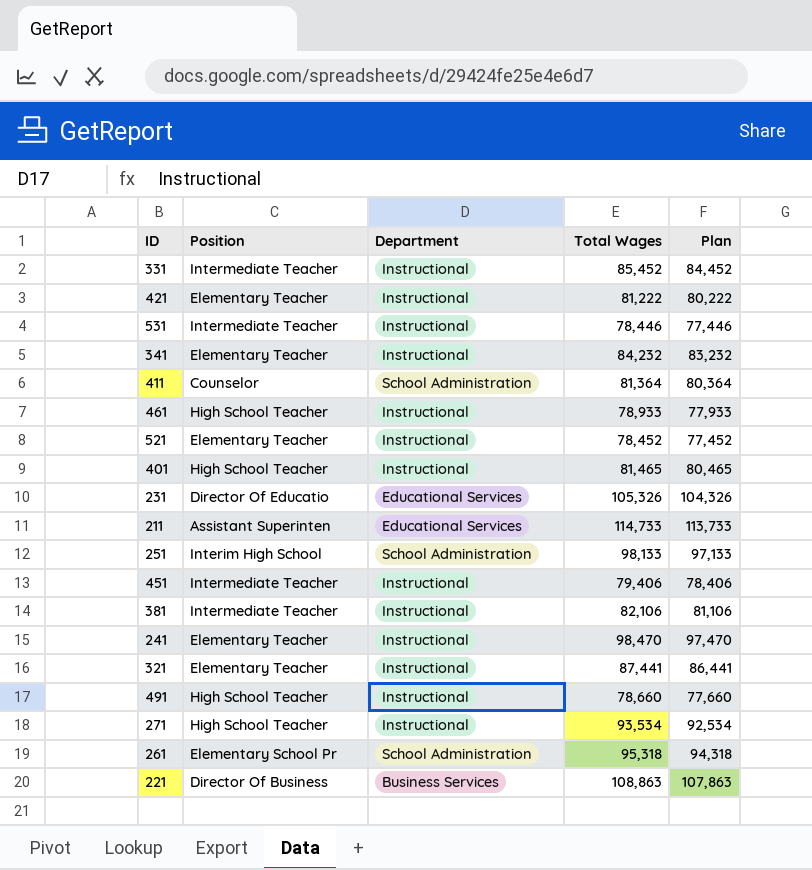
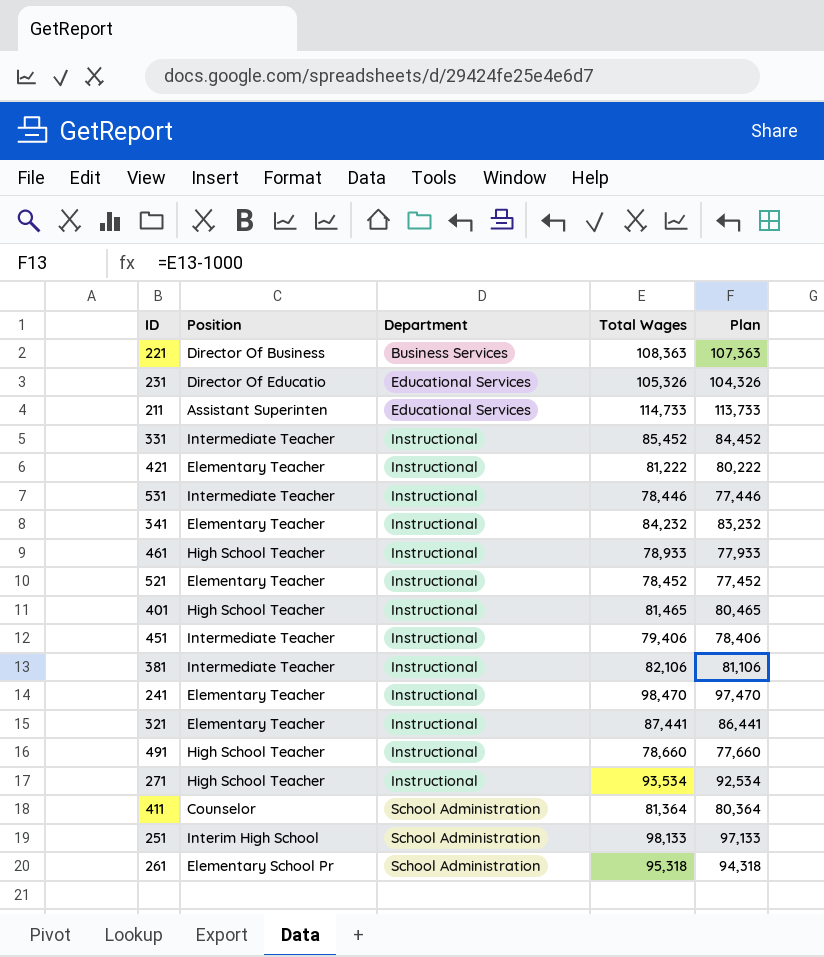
row order: none -> Department ascending
221 | Total Wages: 108,863 -> 108,363
221 | Plan: 107,863 -> 107,363

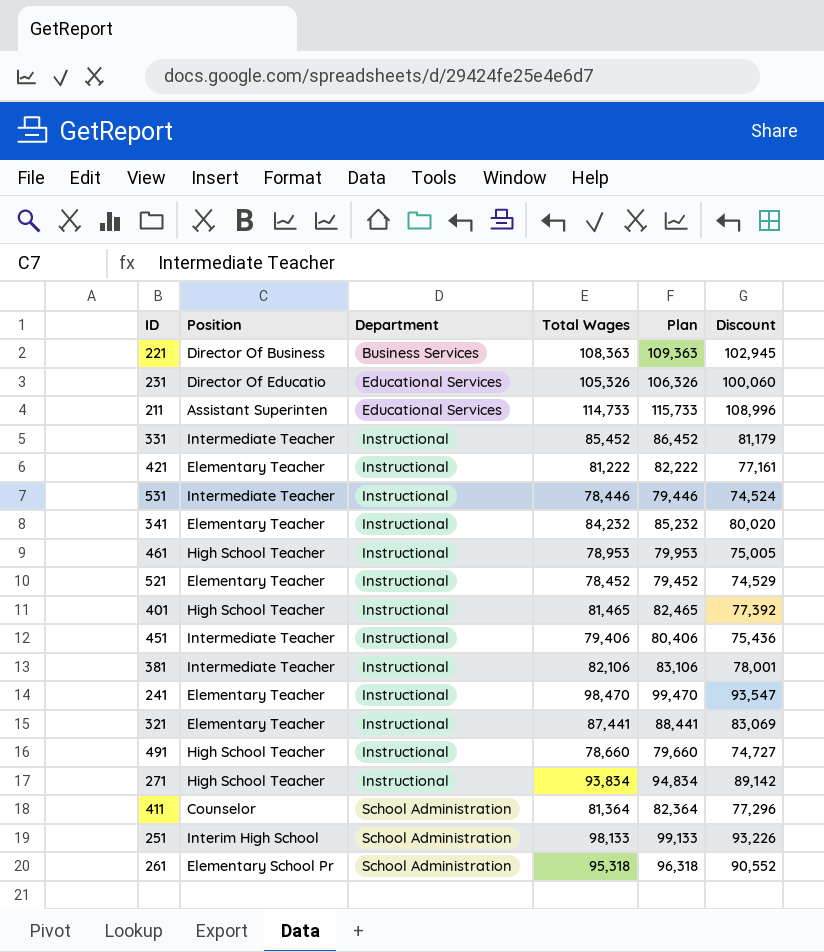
column Plan | formula: [Total Wages] - 1000 -> [Total Wages] + 1000
column Discount | formula: none -> [Total Wages] * 0.95
461 | Total Wages: 78,933 -> 78,953
271 | Total Wages: 93,534 -> 93,834

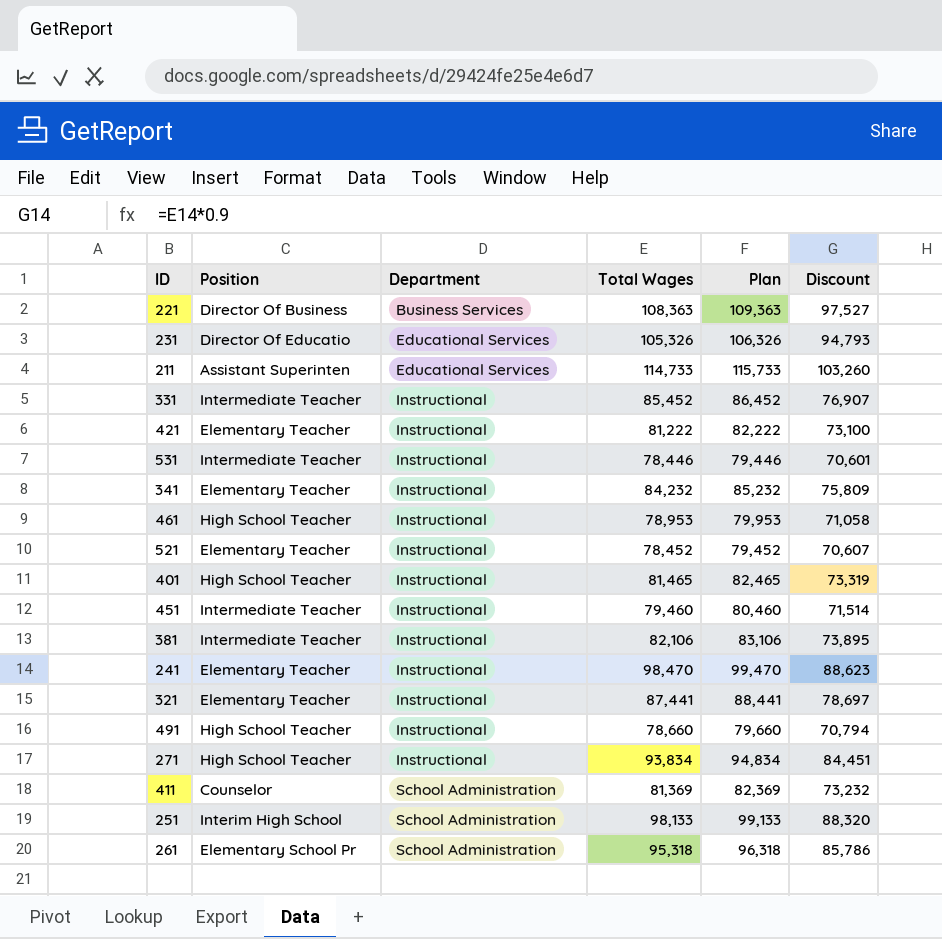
column Discount | formula: [Total Wages] * 0.95 -> [Total Wages] * 0.9
451 | Total Wages: 79,406 -> 79,460
451 | Plan: 80,406 -> 80,460
411 | Total Wages: 81,364 -> 81,369
411 | Plan: 82,364 -> 82,369

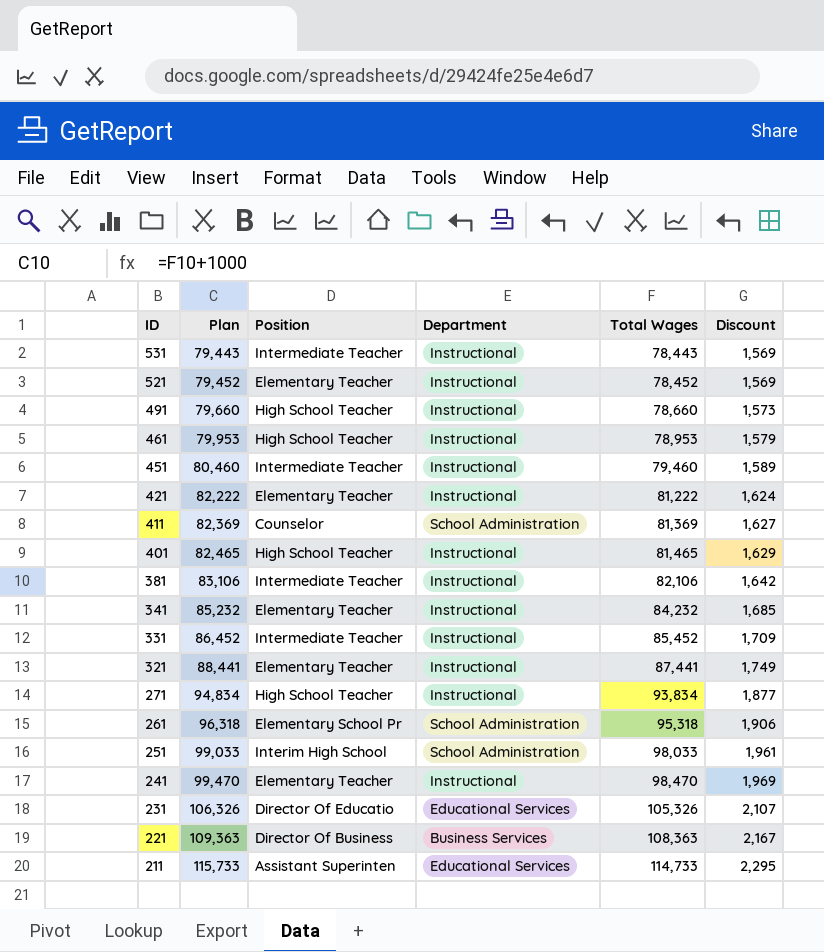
row order: Department ascending -> ID descending
column Plan | position: 5 -> 2
column Discount | formula: [Total Wages] * 0.9 -> [Total Wages] * 0.02
531 | Plan: 79,446 -> 79,443
531 | Total Wages: 78,446 -> 78,443
251 | Plan: 99,133 -> 99,033
251 | Total Wages: 98,133 -> 98,033

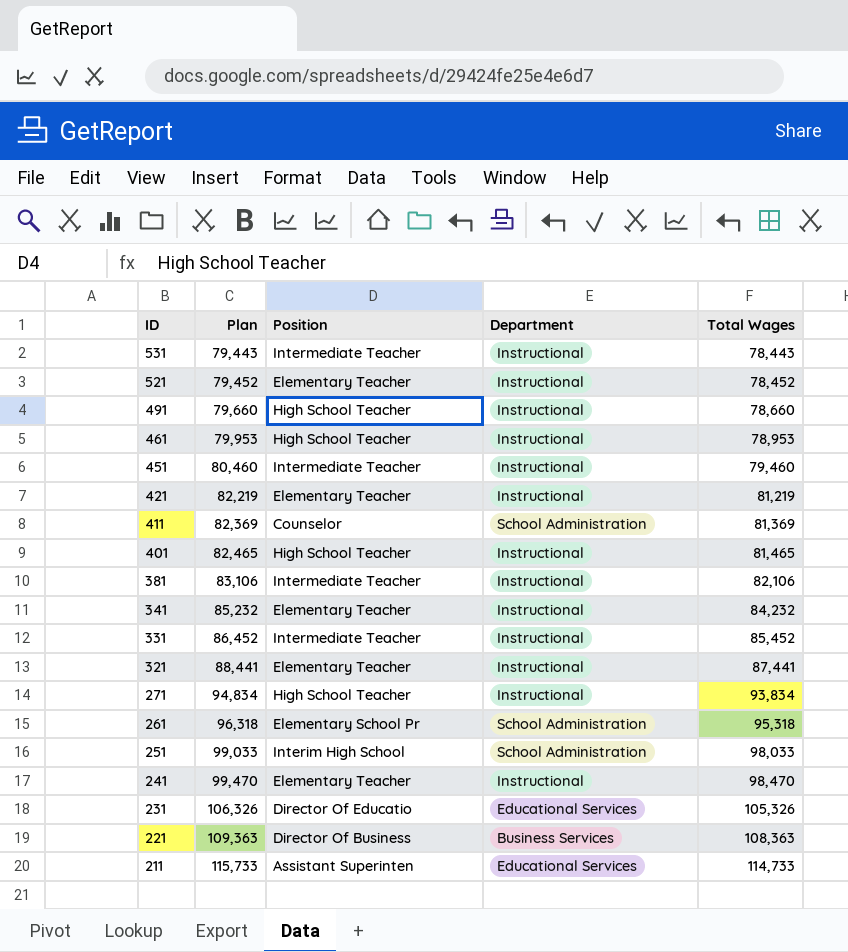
column Discount | formula: [Total Wages] * 0.02 -> none
421 | Plan: 82,222 -> 82,219
421 | Total Wages: 81,222 -> 81,219

